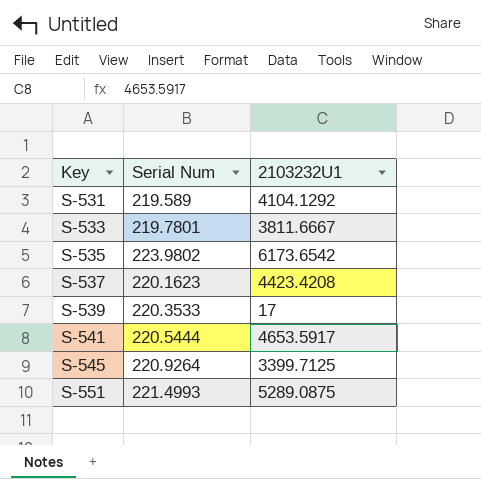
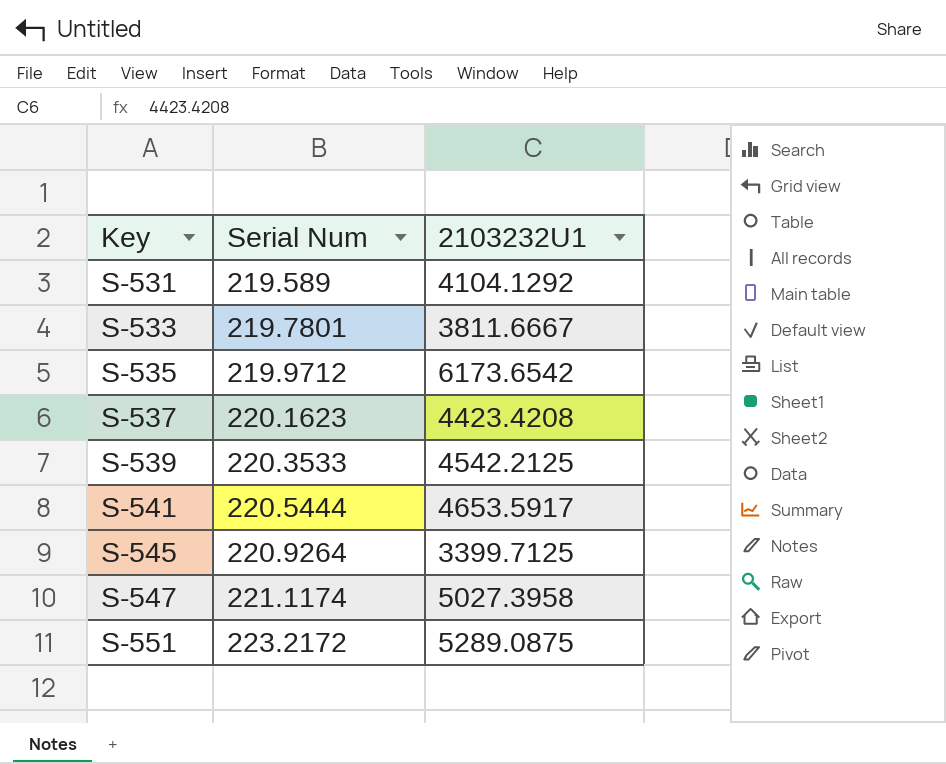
S-535 | Serial Num: 223.9802 -> 219.9712
S-539 | 2103232U1: 17 -> 4542.2125
row S-547: none -> 221.1174 | 5027.3958
S-551 | Serial Num: 221.4993 -> 223.2172

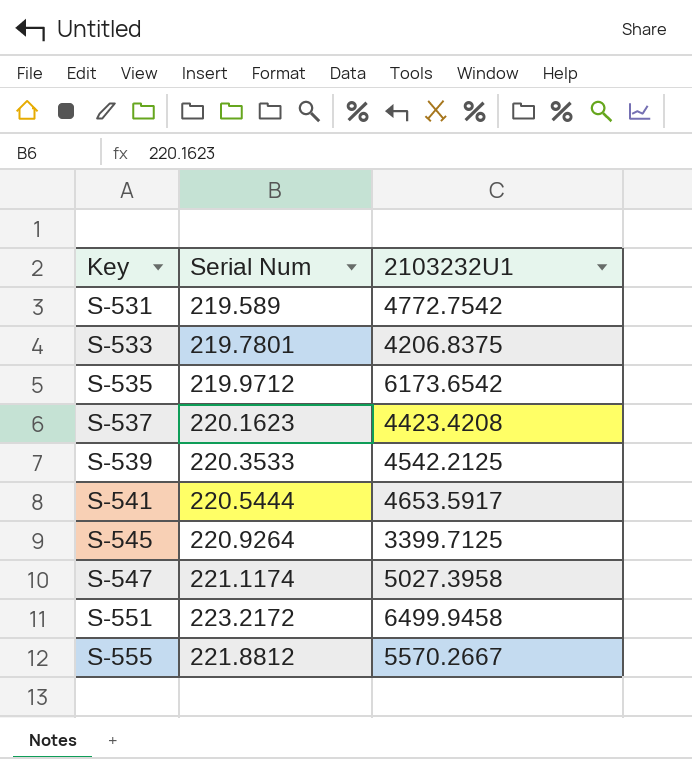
S-531 | 2103232U1: 4104.1292 -> 4772.7542
S-533 | 2103232U1: 3811.6667 -> 4206.8375
S-551 | 2103232U1: 5289.0875 -> 6499.9458
row S-555: none -> 221.8812 | 5570.2667

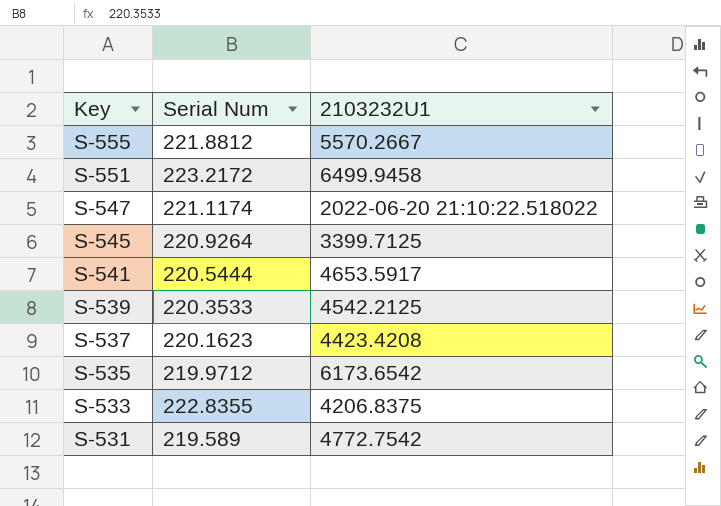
row order: Key ascending -> Key descending
S-547 | 2103232U1: 5027.3958 -> 2022-06-20 21:10:22.518022
S-533 | Serial Num: 219.7801 -> 222.8355

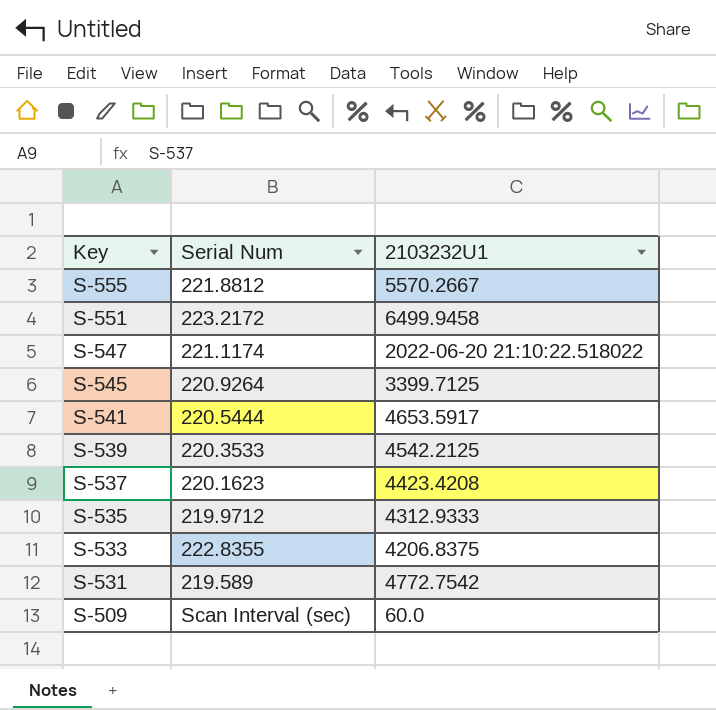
S-535 | 2103232U1: 6173.6542 -> 4312.9333
row S-509: none -> Scan Interval (sec) | 60.0

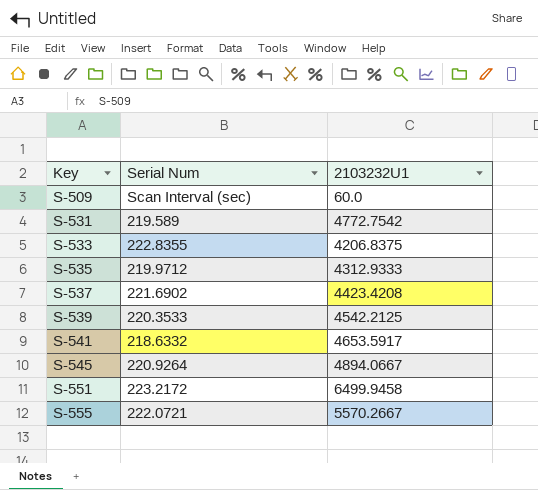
row order: Key descending -> Key ascending
row S-547: 221.1174 | 2022-06-20 21:10:22.518022 -> none
S-537 | Serial Num: 220.1623 -> 221.6902
S-541 | Serial Num: 220.5444 -> 218.6332
S-545 | 2103232U1: 3399.7125 -> 4894.0667
S-555 | Serial Num: 221.8812 -> 222.0721

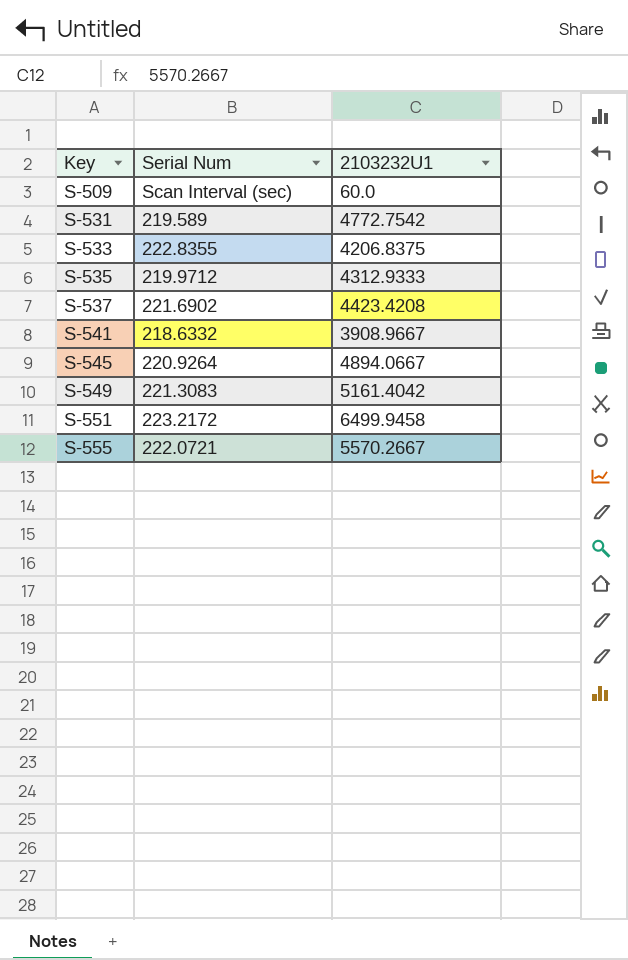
row S-539: 220.3533 | 4542.2125 -> none
S-541 | 2103232U1: 4653.5917 -> 3908.9667
row S-549: none -> 221.3083 | 5161.4042

